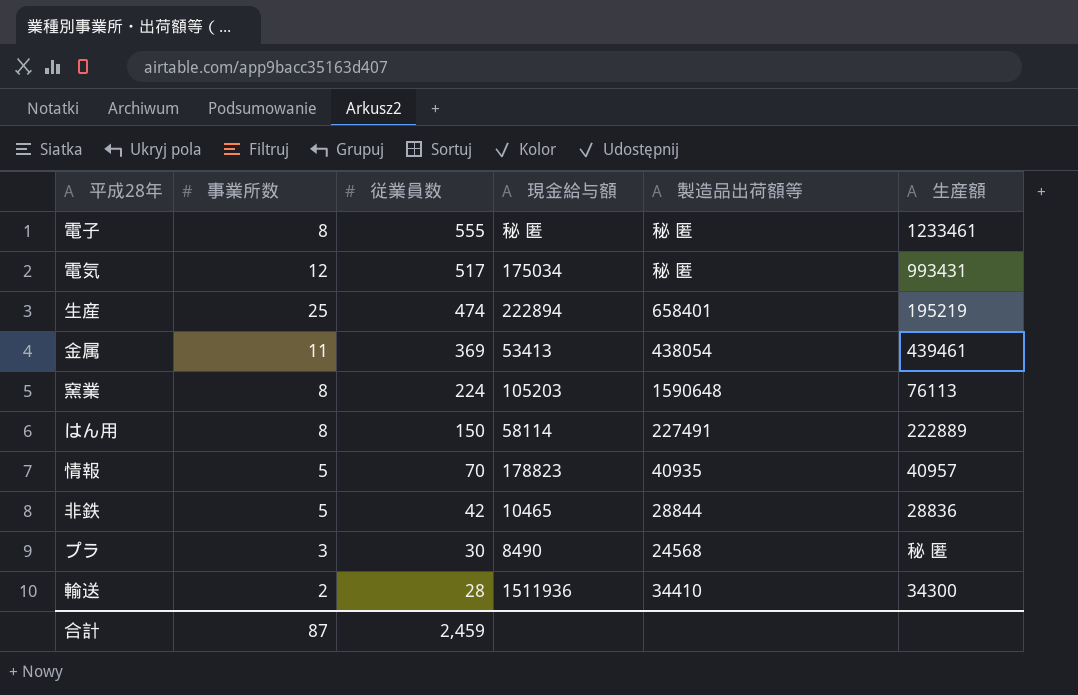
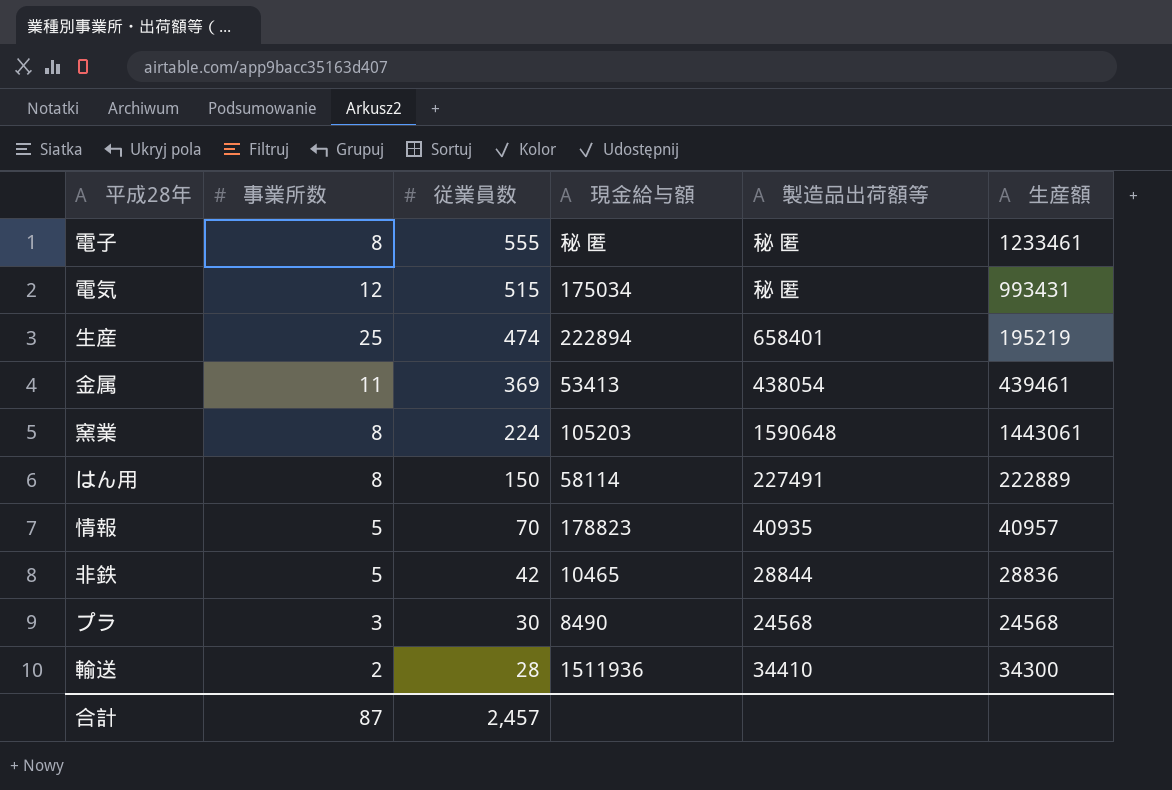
電気 | 従業員数: 517 -> 515
窯業 | 生産額: 76113 -> 1443061
プラ | 生産額: 秘 匿 -> 24568
合計 | 従業員数: 2,459 -> 2,457

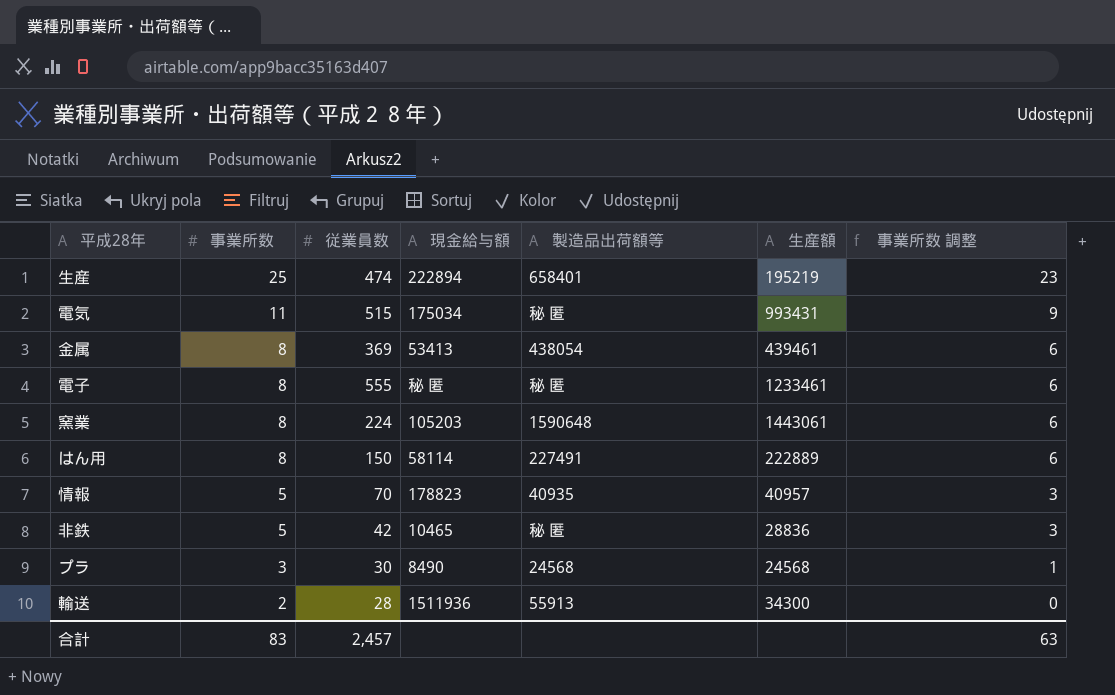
row order: 従業員数 descending -> 事業所数 descending
column 事業所数 調整 | formula: none -> [事業所数] - 2
電気 | 事業所数: 12 -> 11
金属 | 事業所数: 11 -> 8
非鉄 | 製造品出荷額等: 28844 -> 秘 匿
輸送 | 製造品出荷額等: 34410 -> 55913
合計 | 事業所数: 87 -> 83

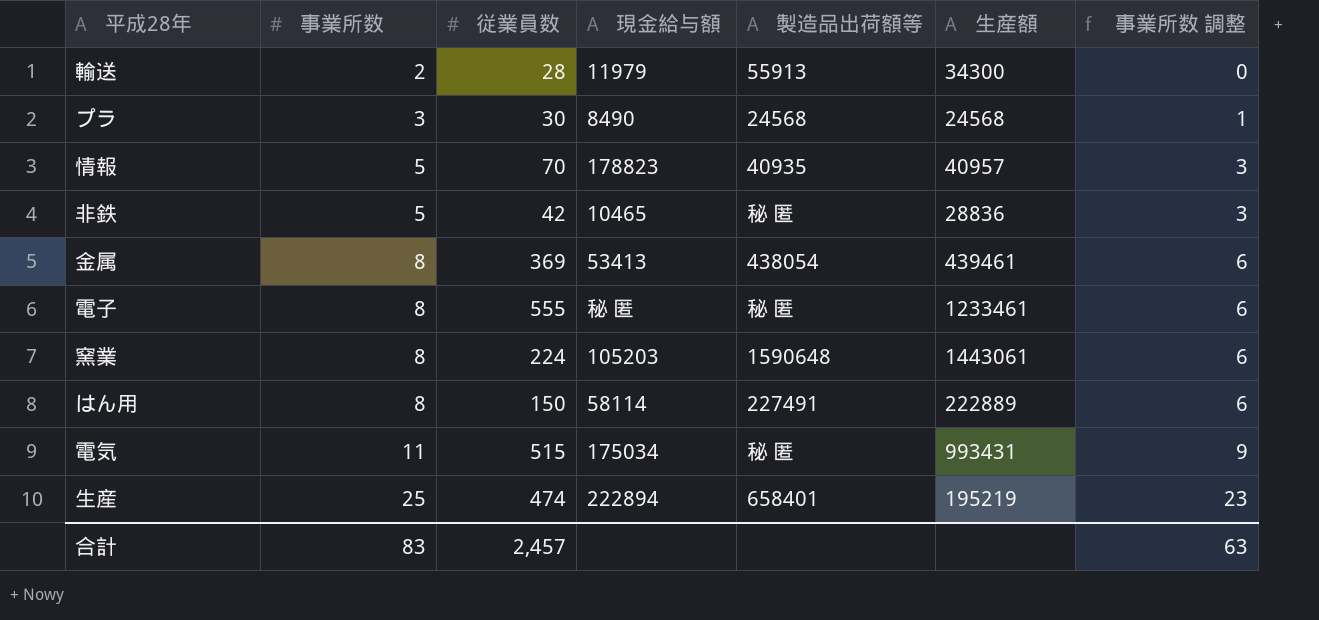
row order: 事業所数 descending -> 事業所数 ascending
輸送 | 現金給与額: 1511936 -> 11979

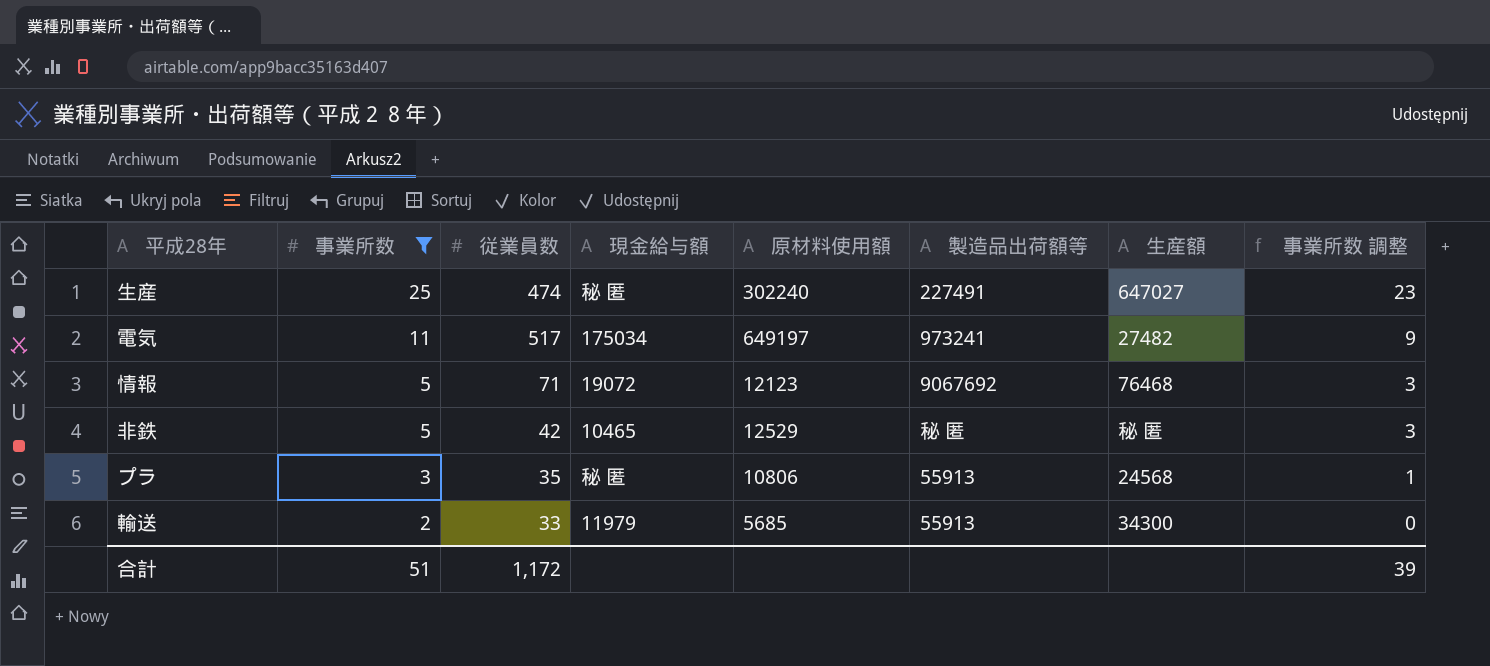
filter: none -> 事業所数 != 8
row order: 事業所数 ascending -> 事業所数 descending
column 原材料使用額 | position: none -> 5
生産 | 現金給与額: 222894 -> 秘 匿
生産 | 製造品出荷額等: 658401 -> 227491
生産 | 生産額: 195219 -> 647027
電気 | 従業員数: 515 -> 517
電気 | 製造品出荷額等: 秘 匿 -> 973241
電気 | 生産額: 993431 -> 27482
情報 | 従業員数: 70 -> 71
情報 | 現金給与額: 178823 -> 19072
情報 | 製造品出荷額等: 40935 -> 9067692
情報 | 生産額: 40957 -> 76468
非鉄 | 生産額: 28836 -> 秘 匿
プラ | 従業員数: 30 -> 35
プラ | 現金給与額: 8490 -> 秘 匿
プラ | 製造品出荷額等: 24568 -> 55913
輸送 | 従業員数: 28 -> 33
合計 | 事業所数: 83 -> 51
合計 | 従業員数: 2,457 -> 1,172
合計 | 事業所数 調整: 63 -> 39

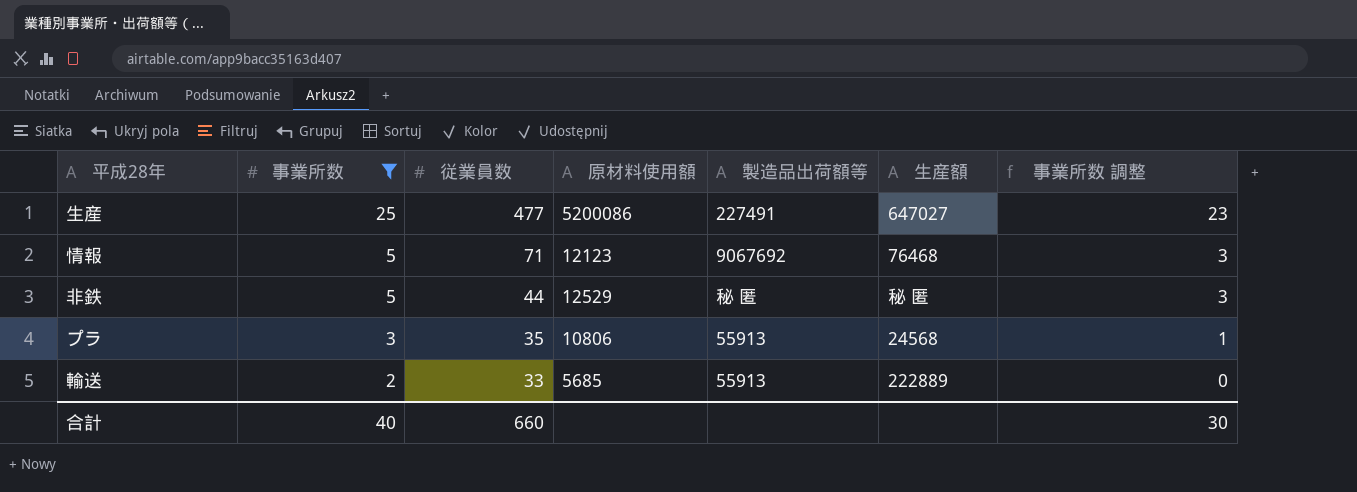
column 現金給与額 | position: 4 -> none
row 電気: 11 | 517 | 175034 | 649197 | 973241 | 27482 | 9 -> none
生産 | 従業員数: 474 -> 477
生産 | 原材料使用額: 302240 -> 5200086
非鉄 | 従業員数: 42 -> 44
輸送 | 生産額: 34300 -> 222889
合計 | 事業所数: 51 -> 40
合計 | 従業員数: 1,172 -> 660
合計 | 事業所数 調整: 39 -> 30

